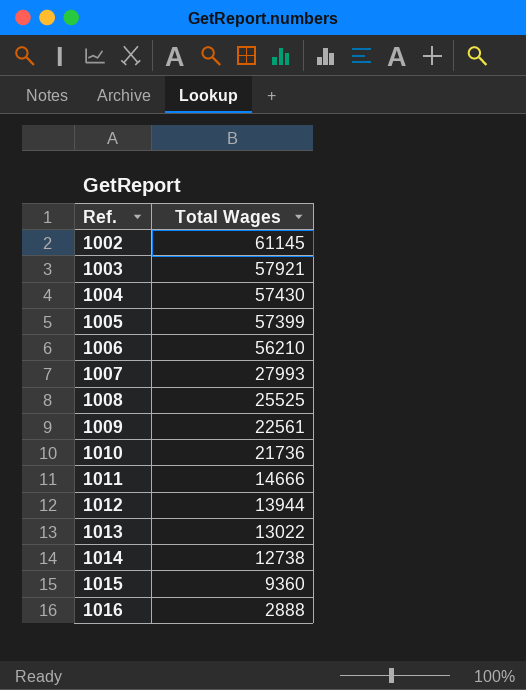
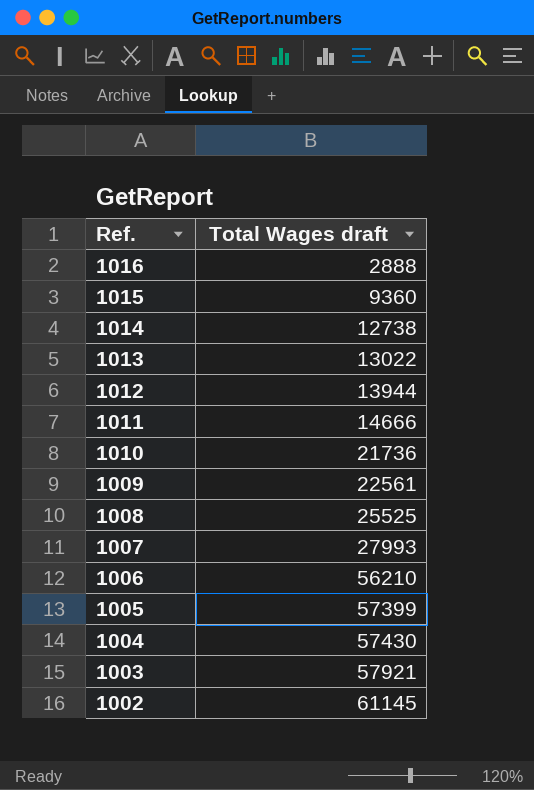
row order: Ref. ascending -> Ref. descending
column name: Total Wages -> Total Wages draft

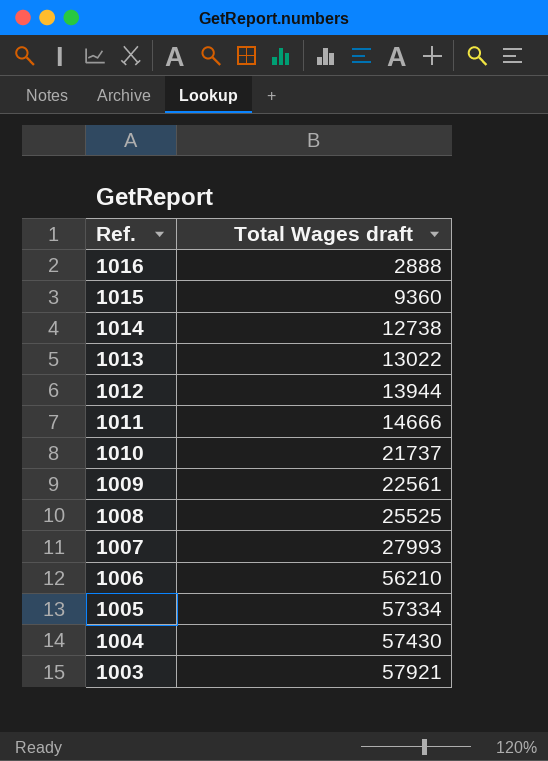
row 1002: 61145 -> none
1010 | Total Wages draft: 21736 -> 21737
1005 | Total Wages draft: 57399 -> 57334

